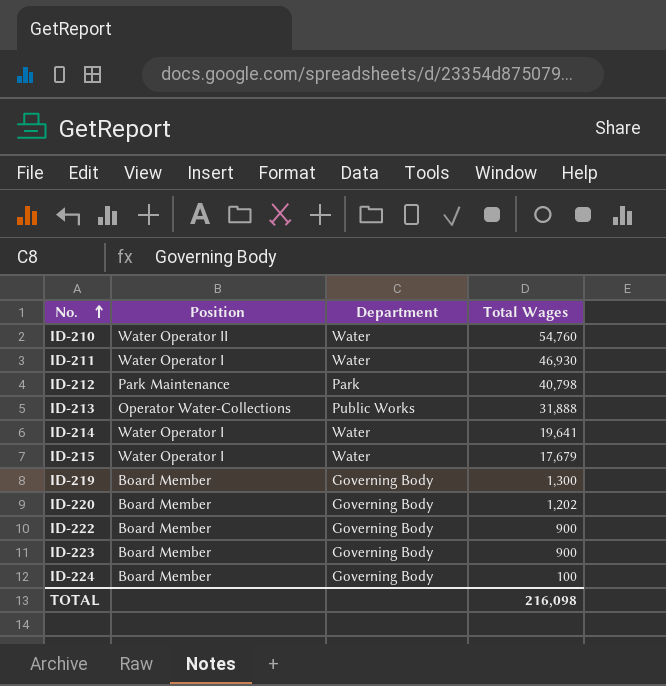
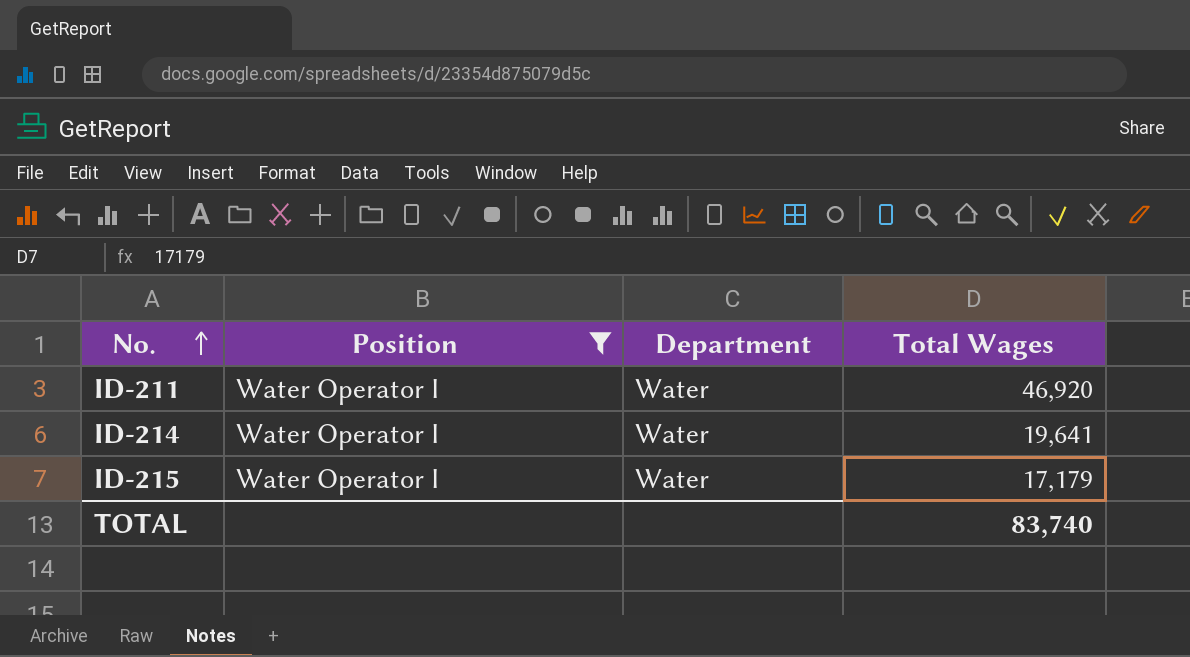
filter: none -> Position = Water Operator I
ID-211 | Total Wages: 46,930 -> 46,920
ID-215 | Total Wages: 17,679 -> 17,179
TOTAL | Total Wages: 216,098 -> 83,740

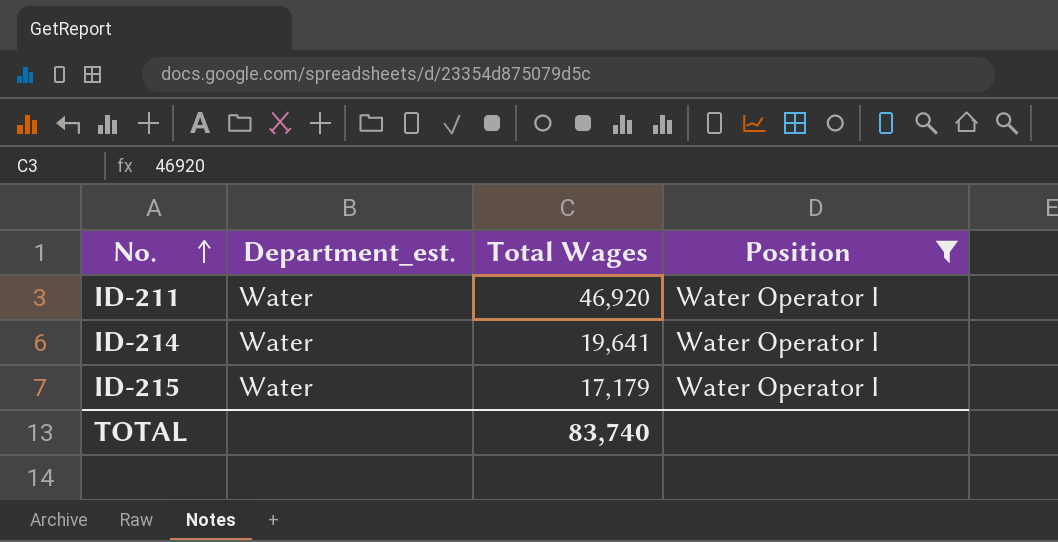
column name: Department -> Department_est.
column Position | position: 2 -> 4

